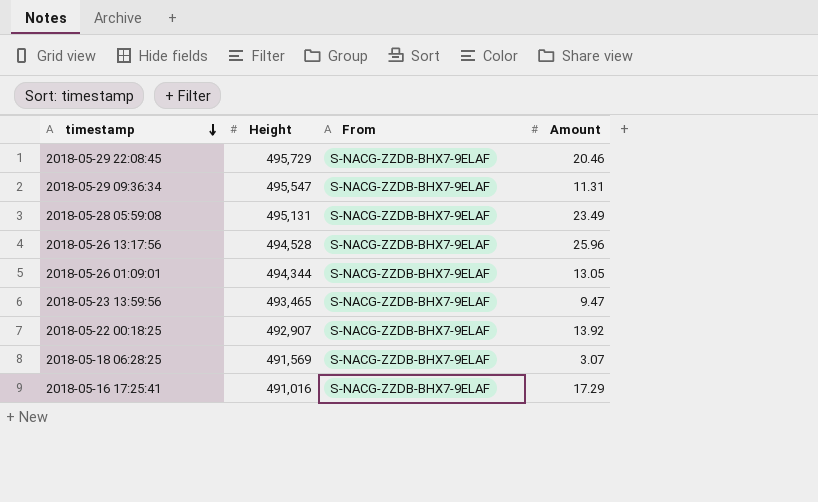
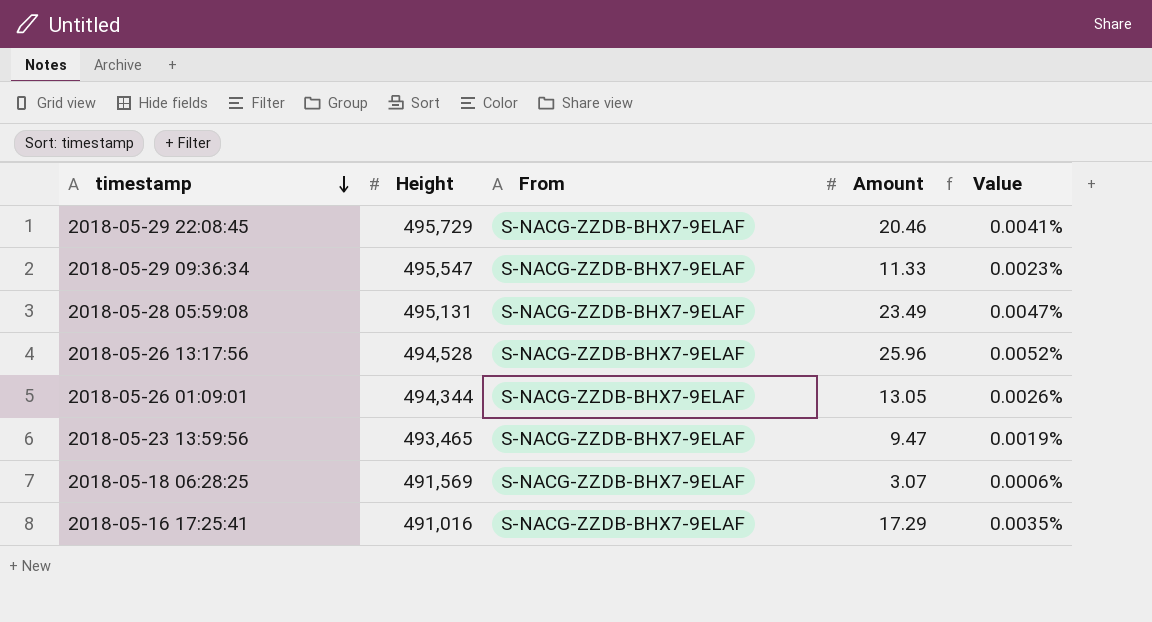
column Value | formula: none -> [Amount] / [Height]
row 2018-05-22 00:18:25: 492,907 | S-NACG-ZZDB-BHX7-9ELAF | 13.92 -> none
2018-05-29 09:36:34 | Amount: 11.31 -> 11.33

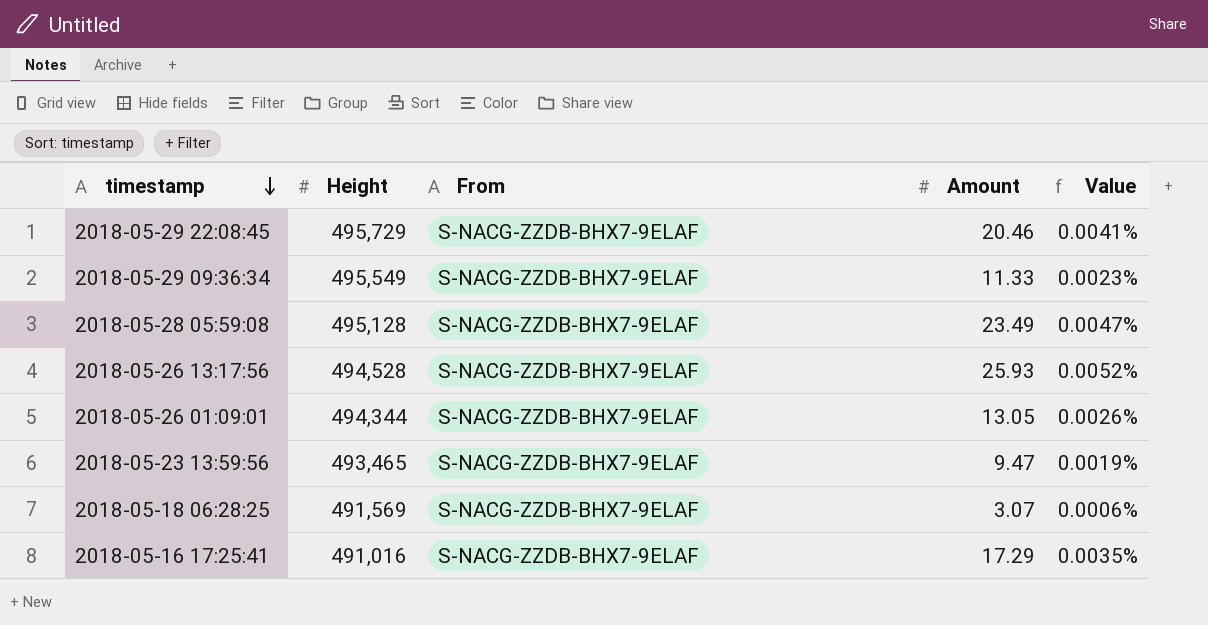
2018-05-29 09:36:34 | Height: 495,547 -> 495,549
2018-05-28 05:59:08 | Height: 495,131 -> 495,128
2018-05-26 13:17:56 | Amount: 25.96 -> 25.93

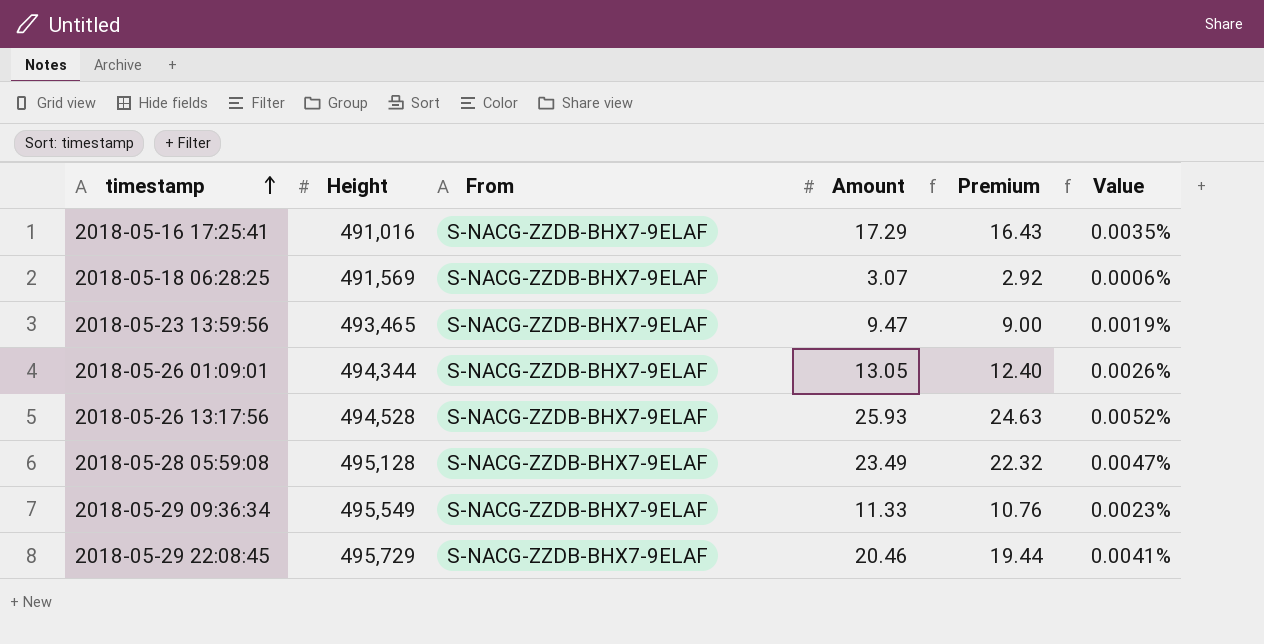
row order: timestamp descending -> timestamp ascending
column Premium | formula: none -> [Amount] * 0.95

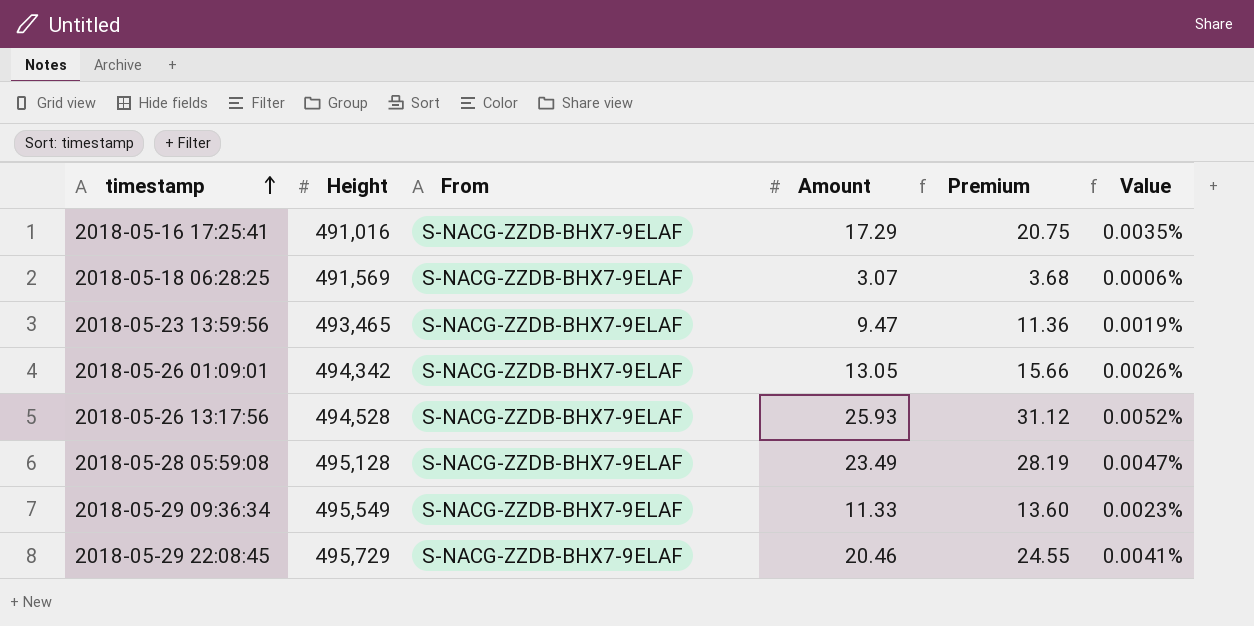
column Premium | formula: [Amount] * 0.95 -> [Amount] * 1.2
2018-05-26 01:09:01 | Height: 494,344 -> 494,342

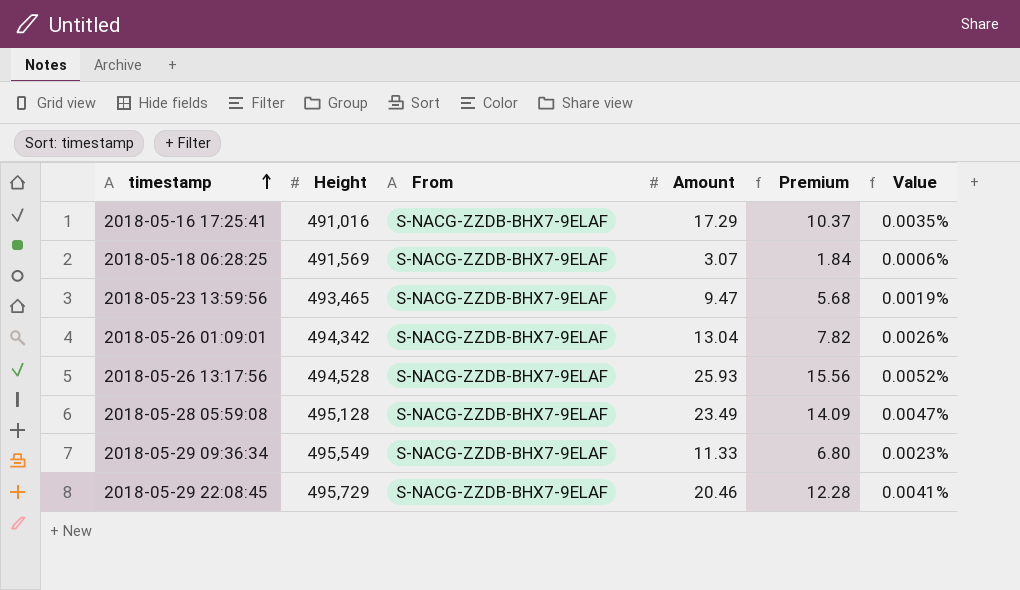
column Premium | formula: [Amount] * 1.2 -> [Amount] * 0.6
2018-05-26 01:09:01 | Amount: 13.05 -> 13.04

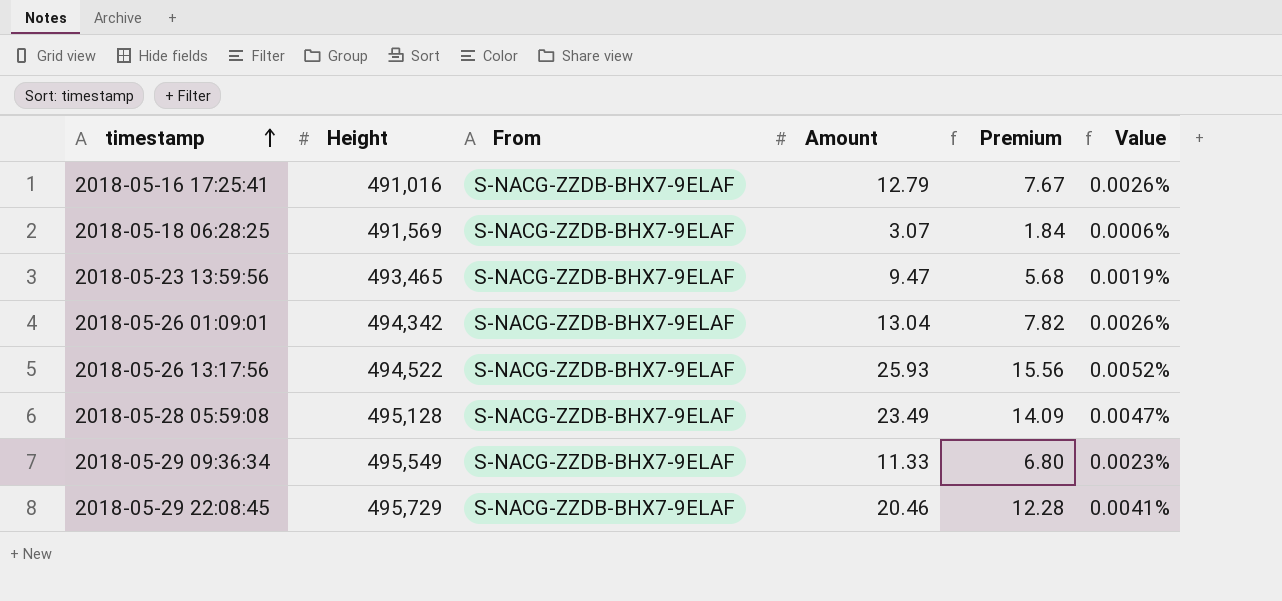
2018-05-16 17:25:41 | Amount: 17.29 -> 12.79
2018-05-16 17:25:41 | Premium: 10.37 -> 7.67
2018-05-16 17:25:41 | Value: 0.0035% -> 0.0026%
2018-05-26 13:17:56 | Height: 494,528 -> 494,522

